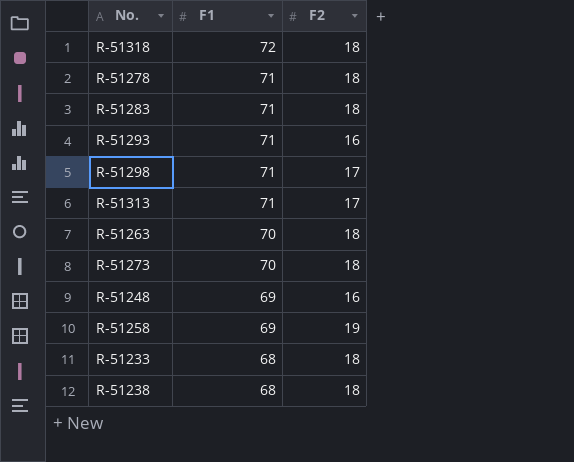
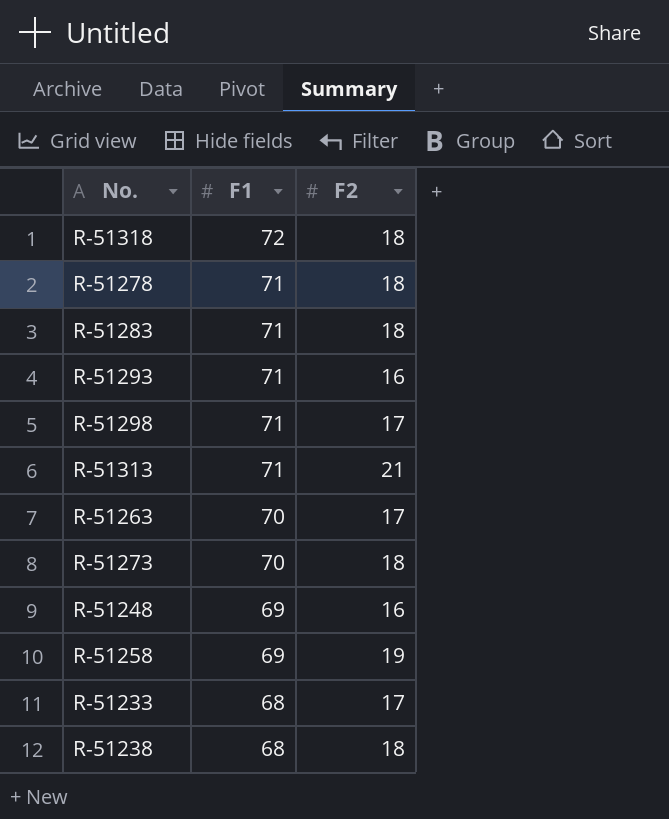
R-51313 | F2: 17 -> 21
R-51263 | F2: 18 -> 17
R-51233 | F2: 18 -> 17

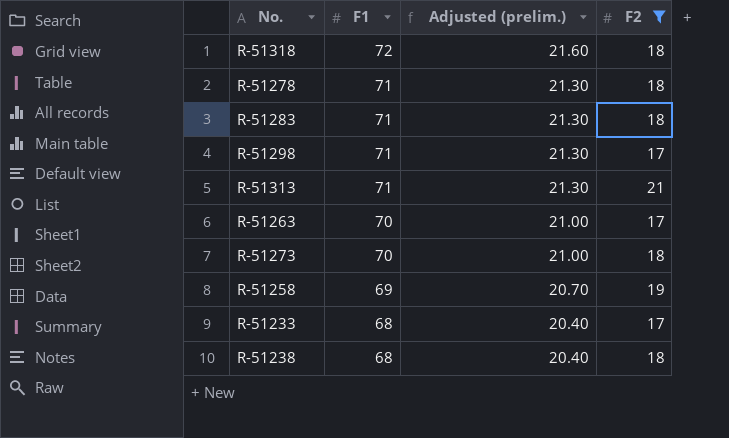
filter: none -> F2 != 16
column Adjusted (prelim.) | formula: none -> [F1] * 0.3

